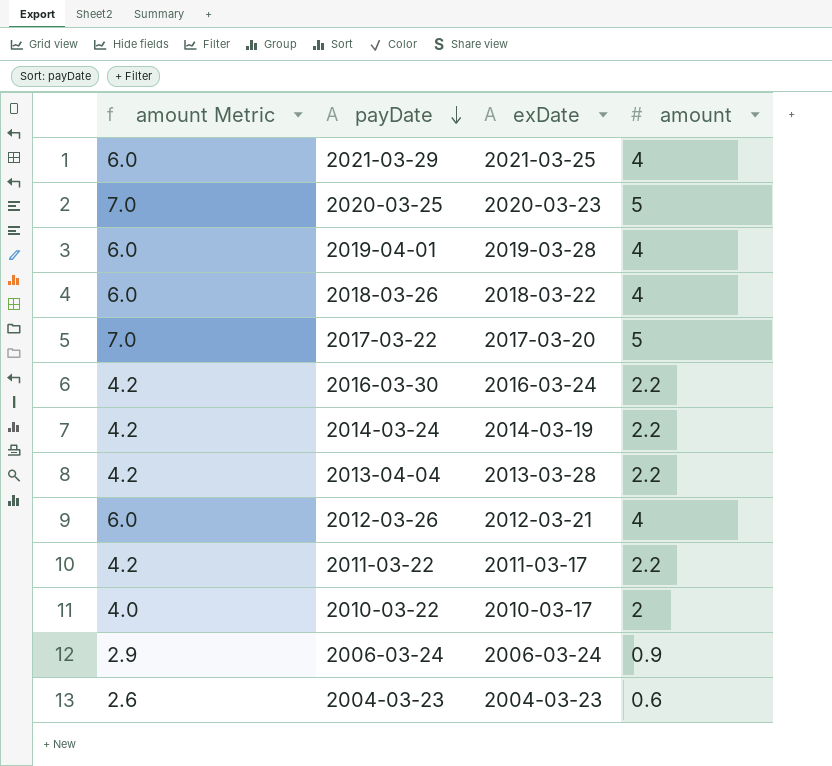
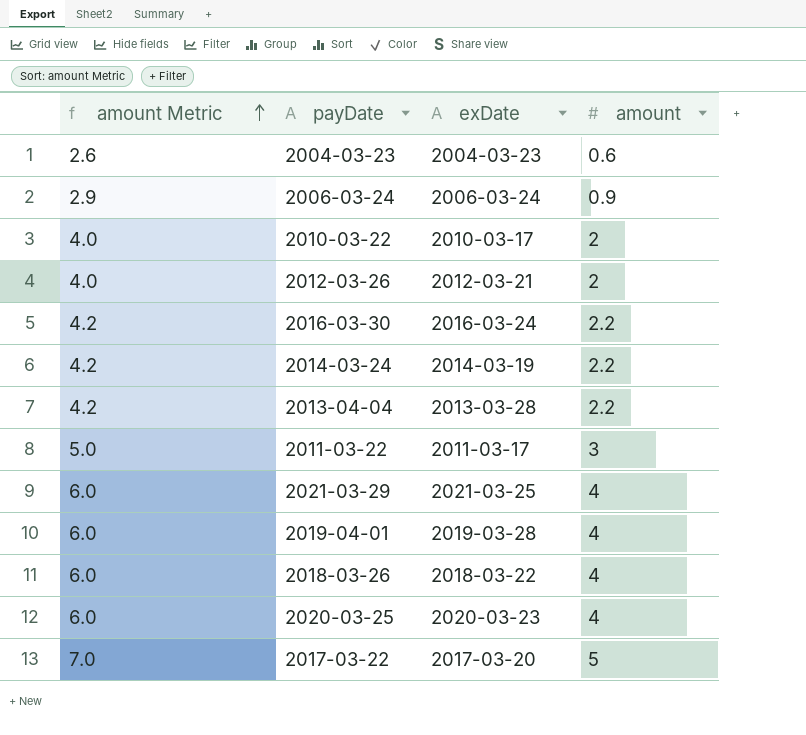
row order: payDate descending -> amount Metric ascending
2012-03-26 | amount Metric: 6.0 -> 4.0
2012-03-26 | amount: 4 -> 2
2011-03-22 | amount Metric: 4.2 -> 5.0
2011-03-22 | amount: 2.2 -> 3
2020-03-25 | amount Metric: 7.0 -> 6.0
2020-03-25 | amount: 5 -> 4

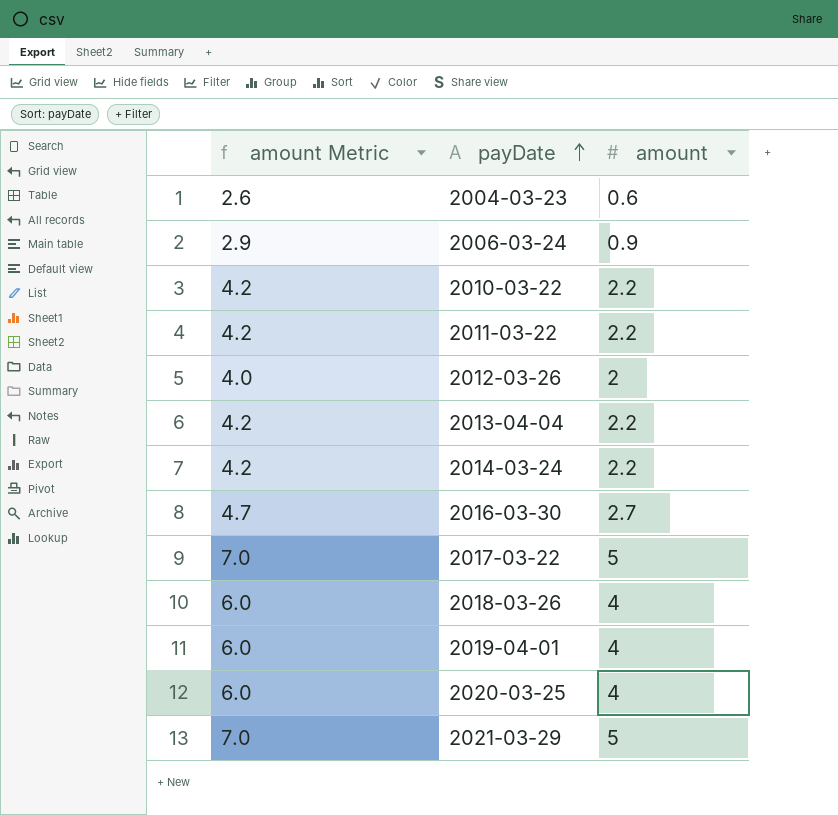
row order: amount Metric ascending -> payDate ascending
column exDate | position: 3 -> none
2010-03-22 | amount Metric: 4.0 -> 4.2
2010-03-22 | amount: 2 -> 2.2
2011-03-22 | amount Metric: 5.0 -> 4.2
2011-03-22 | amount: 3 -> 2.2
2016-03-30 | amount Metric: 4.2 -> 4.7
2016-03-30 | amount: 2.2 -> 2.7
2021-03-29 | amount Metric: 6.0 -> 7.0
2021-03-29 | amount: 4 -> 5

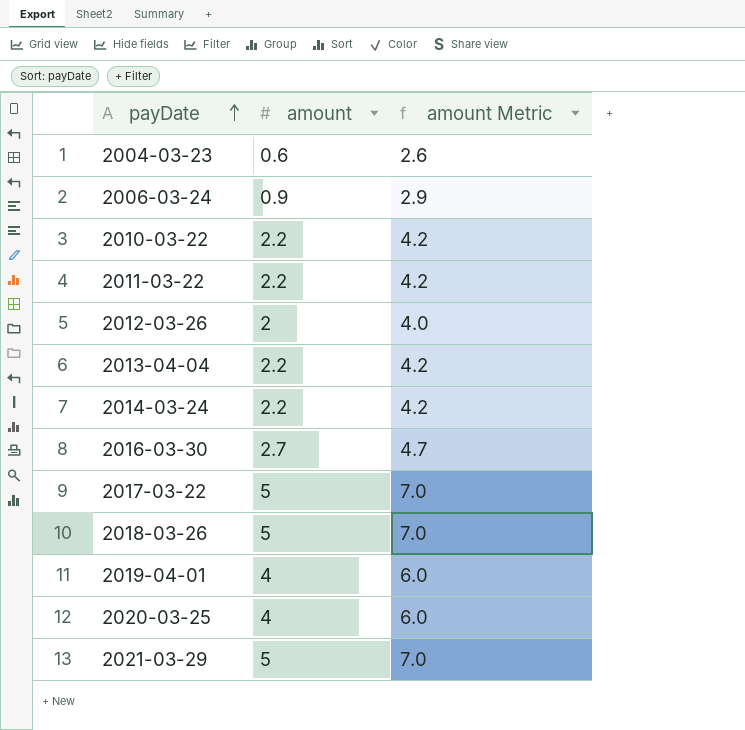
column amount Metric | position: 1 -> 3
2018-03-26 | amount: 4 -> 5
2018-03-26 | amount Metric: 6.0 -> 7.0

